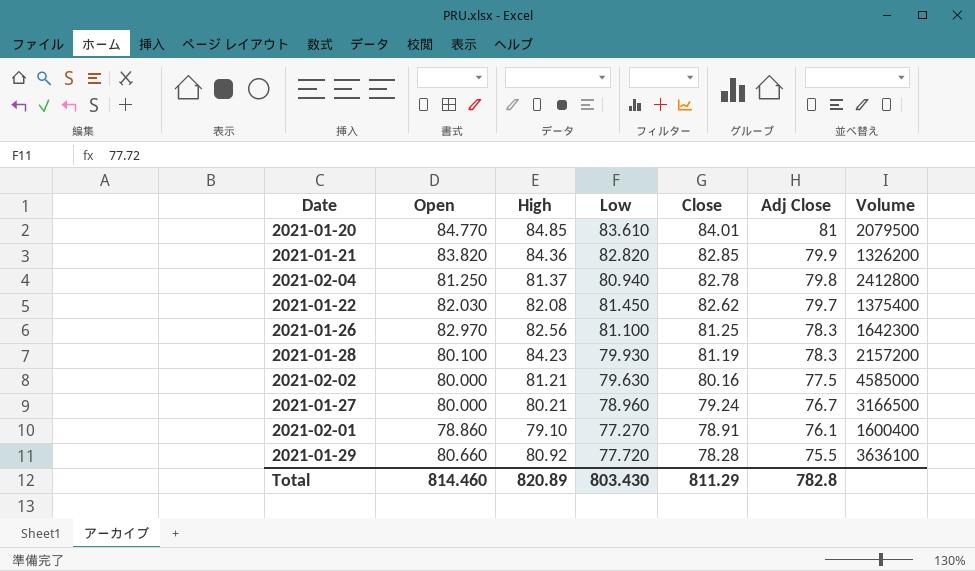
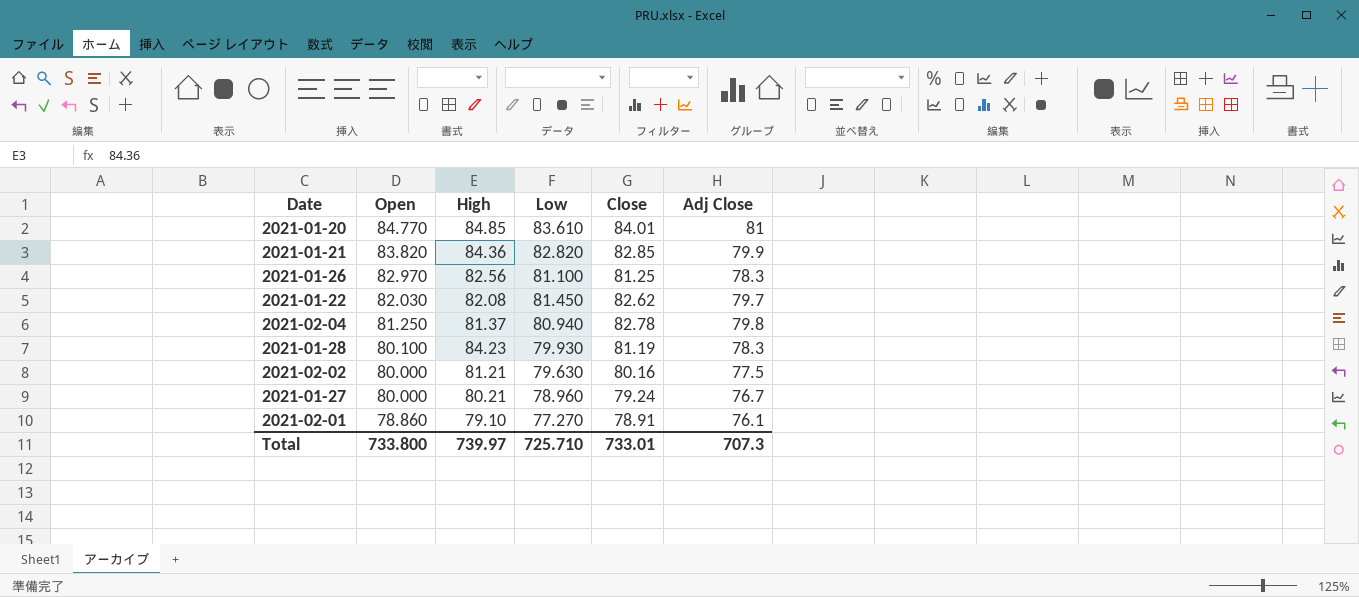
row order: Close descending -> Open descending
column Volume | position: 7 -> none
row 2021-01-29: 80.660 | 80.92 | 77.720 | 78.28 | 75.5 | 3636100 -> none
Total | Open: 814.460 -> 733.800
Total | High: 820.89 -> 739.97
Total | Low: 803.430 -> 725.710
Total | Close: 811.29 -> 733.01
Total | Adj Close: 782.8 -> 707.3

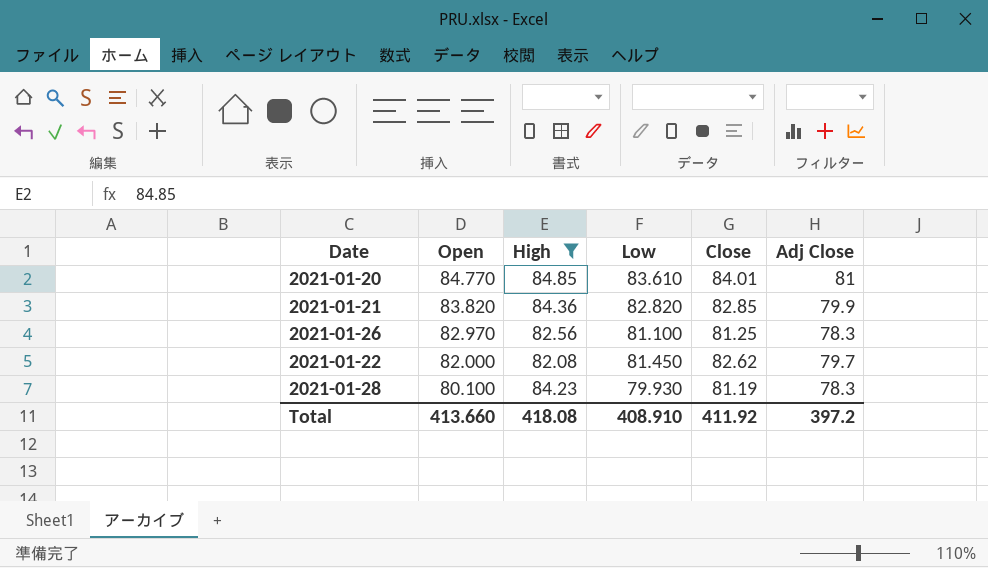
filter: none -> High >= 82.08
2021-01-22 | Open: 82.030 -> 82.000
Total | Open: 733.800 -> 413.660
Total | High: 739.97 -> 418.08
Total | Low: 725.710 -> 408.910
Total | Close: 733.01 -> 411.92
Total | Adj Close: 707.3 -> 397.2

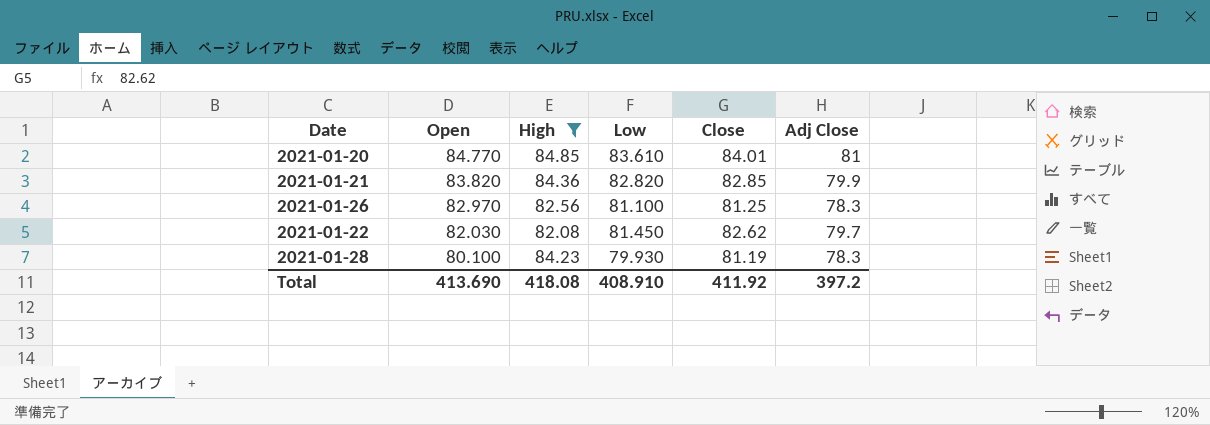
2021-01-22 | Open: 82.000 -> 82.030
Total | Open: 413.660 -> 413.690

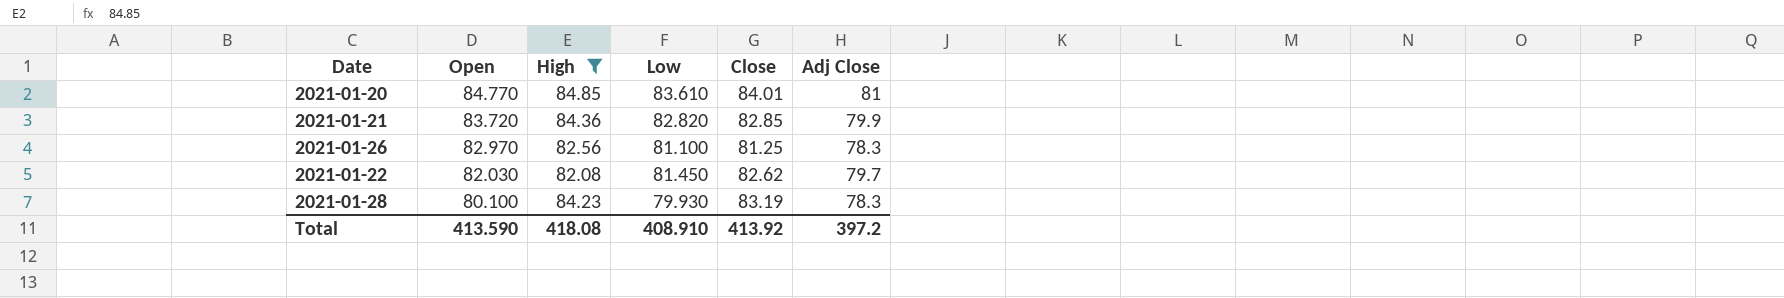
2021-01-21 | Open: 83.820 -> 83.720
2021-01-28 | Close: 81.19 -> 83.19
Total | Open: 413.690 -> 413.590
Total | Close: 411.92 -> 413.92

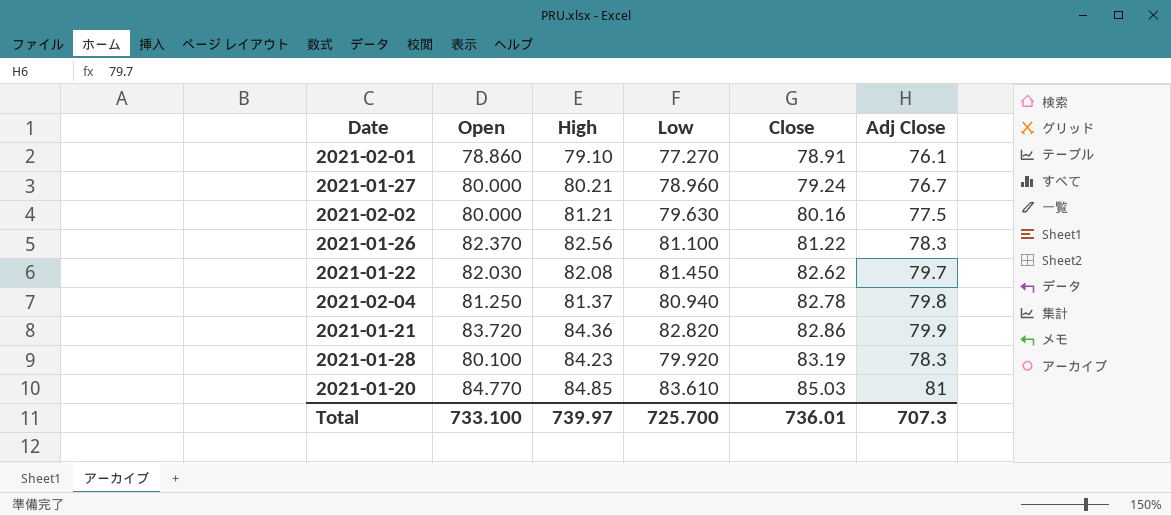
filter: High >= 82.08 -> none
row order: Open descending -> Close ascending
2021-01-26 | Open: 82.970 -> 82.370
2021-01-26 | Close: 81.25 -> 81.22
2021-01-21 | Close: 82.85 -> 82.86
2021-01-28 | Low: 79.930 -> 79.920
2021-01-20 | Close: 84.01 -> 85.03
Total | Open: 413.590 -> 733.100
Total | High: 418.08 -> 739.97
Total | Low: 408.910 -> 725.700
Total | Close: 413.92 -> 736.01
Total | Adj Close: 397.2 -> 707.3

